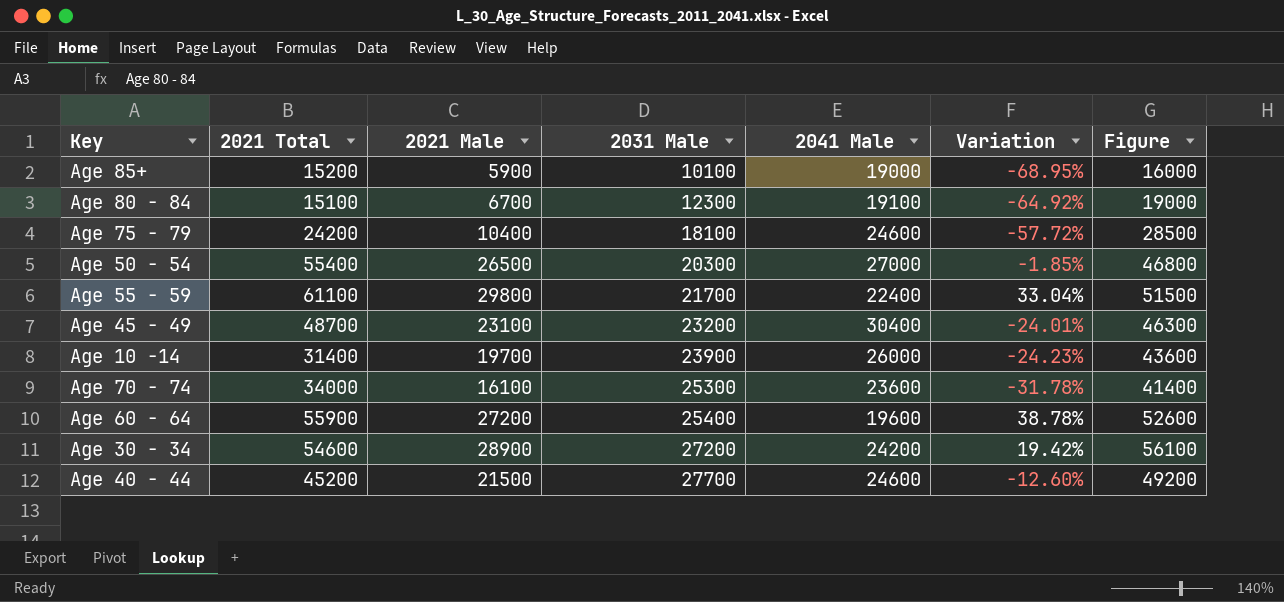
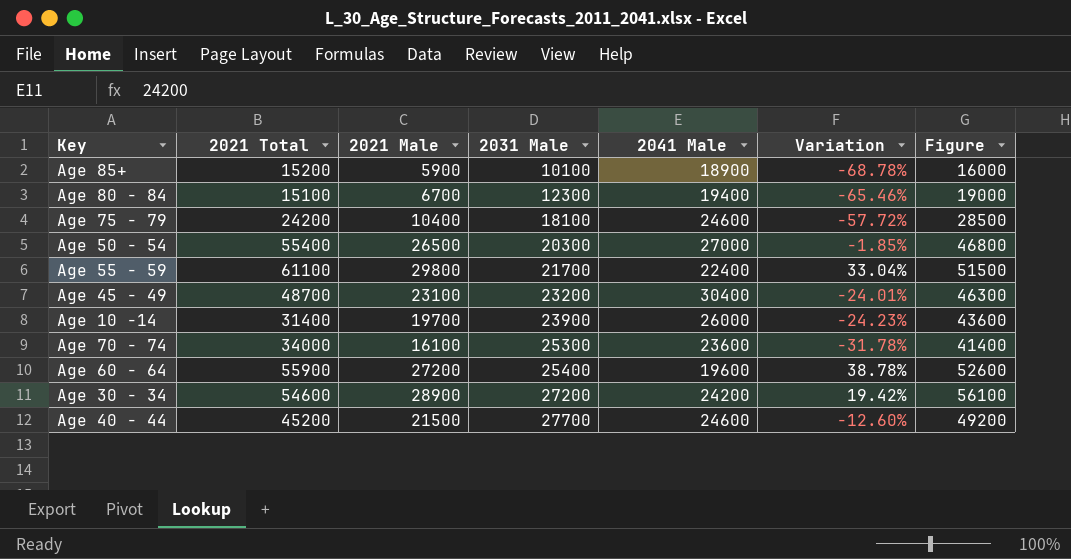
Age 85+ | 2041 Male: 19000 -> 18900
Age 85+ | Variation: -68.95% -> -68.78%
Age 80 - 84 | 2041 Male: 19100 -> 19400
Age 80 - 84 | Variation: -64.92% -> -65.46%

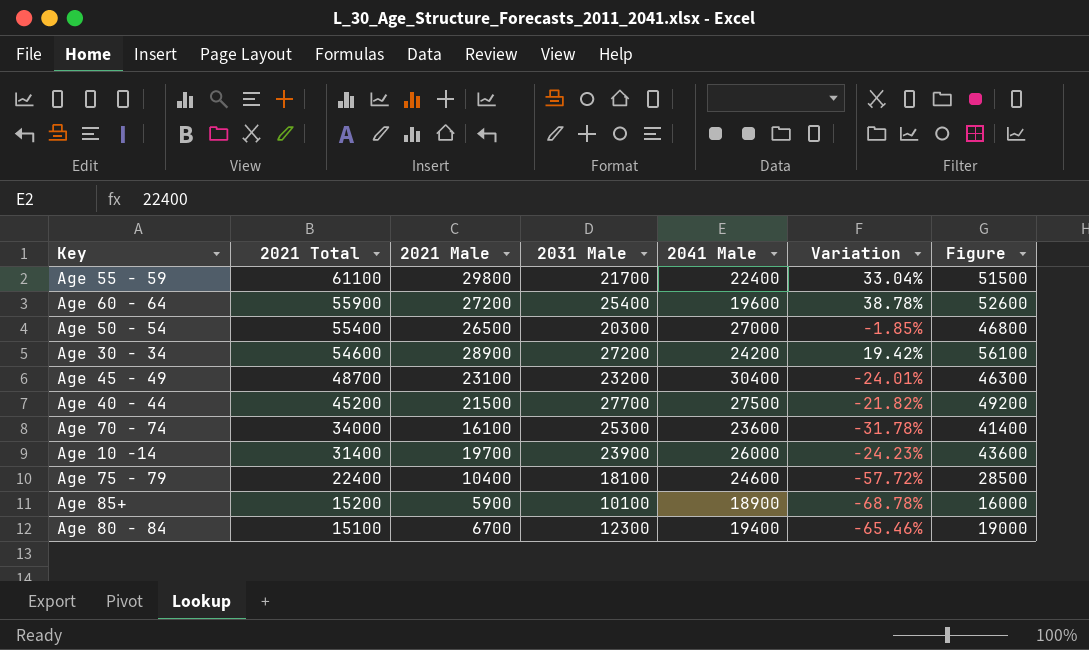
row order: 2031 Male ascending -> 2021 Total descending
Age 40 - 44 | 2041 Male: 24600 -> 27500
Age 40 - 44 | Variation: -12.60% -> -21.82%
Age 75 - 79 | 2021 Total: 24200 -> 22400

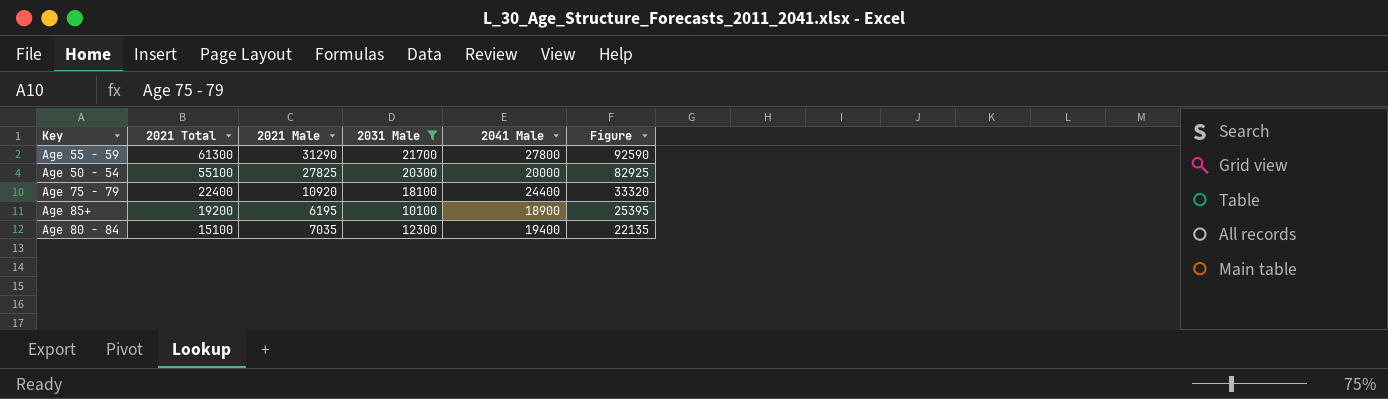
filter: none -> 2031 Male <= 21700
column Variation | formula: ([2021 Male] - [2041 Male]) / [2041 Male] -> none
column Figure | formula: [2021 Male] + [2031 Male] -> [2021 Total] + [2021 Male]
Age 55 - 59 | 2021 Total: 61100 -> 61300
Age 55 - 59 | 2021 Male: 29800 -> 31290
Age 55 - 59 | 2041 Male: 22400 -> 27800
Age 50 - 54 | 2021 Total: 55400 -> 55100
Age 50 - 54 | 2021 Male: 26500 -> 27825
Age 50 - 54 | 2041 Male: 27000 -> 20000
Age 75 - 79 | 2021 Male: 10400 -> 10920
Age 75 - 79 | 2041 Male: 24600 -> 24400
Age 85+ | 2021 Total: 15200 -> 19200
Age 85+ | 2021 Male: 5900 -> 6195
Age 80 - 84 | 2021 Male: 6700 -> 7035

